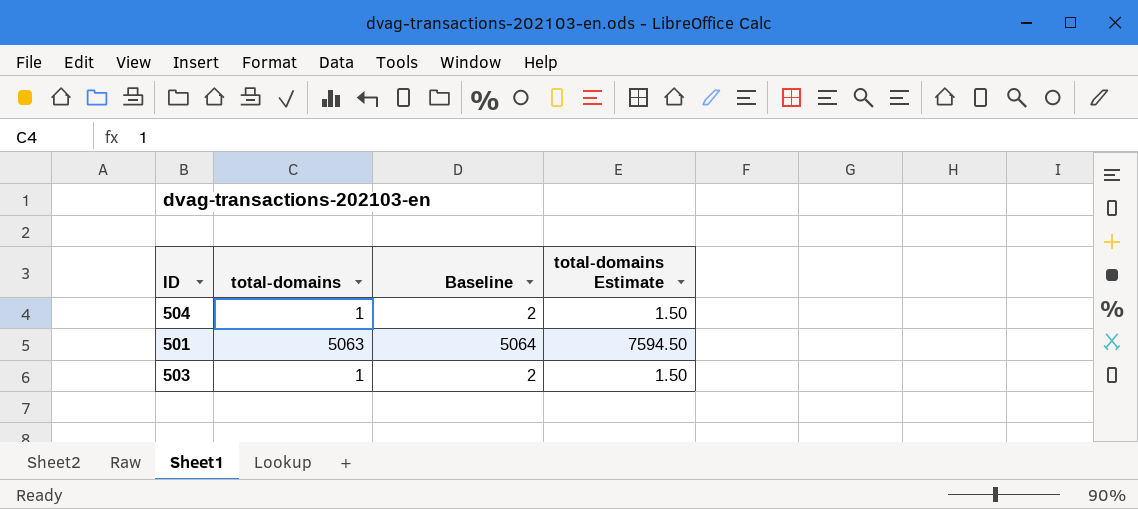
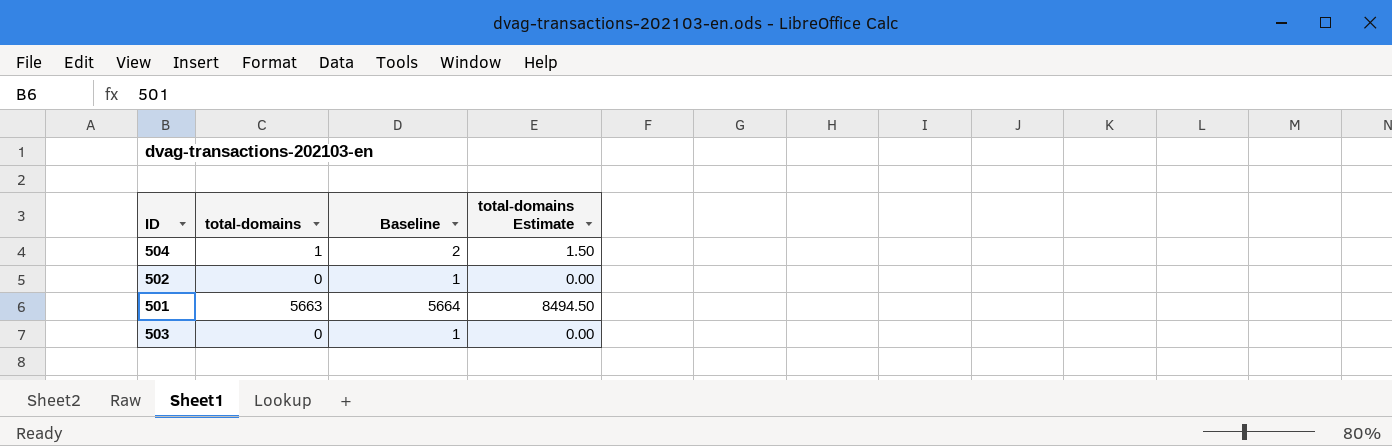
row 502: none -> 0 | 1 | 0.00
501 | total-domains: 5063 -> 5663
501 | Baseline: 5064 -> 5664
501 | total-domains Estimate: 7594.50 -> 8494.50
503 | total-domains: 1 -> 0
503 | Baseline: 2 -> 1
503 | total-domains Estimate: 1.50 -> 0.00

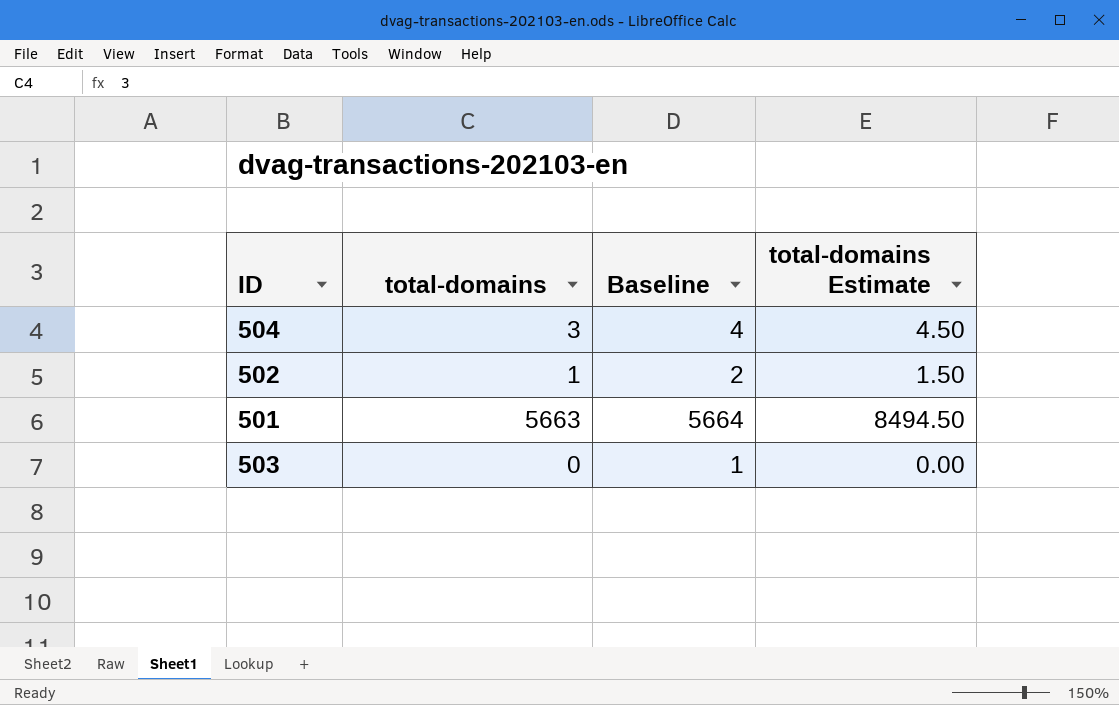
504 | total-domains: 1 -> 3
504 | Baseline: 2 -> 4
504 | total-domains Estimate: 1.50 -> 4.50
502 | total-domains: 0 -> 1
502 | Baseline: 1 -> 2
502 | total-domains Estimate: 0.00 -> 1.50

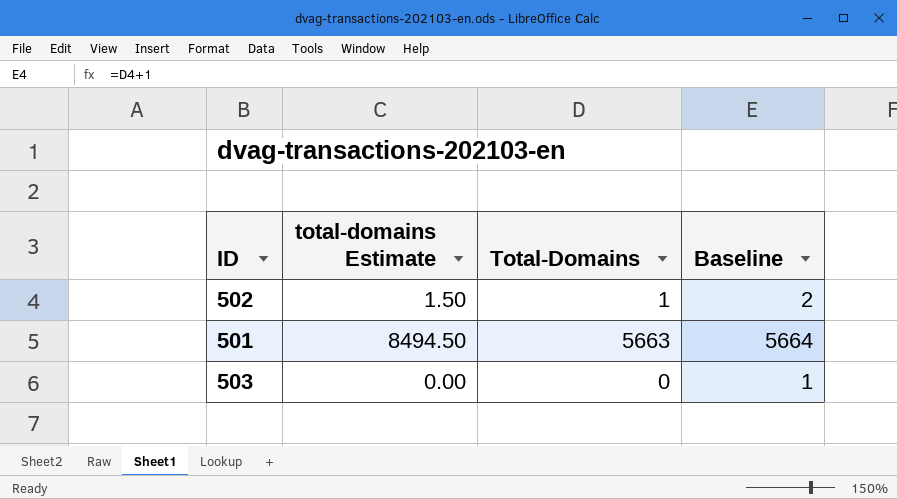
column total-domains Estimate | position: 4 -> 2
column name: total-domains -> Total-Domains
row 504: 3 | 4 | 4.50 -> none

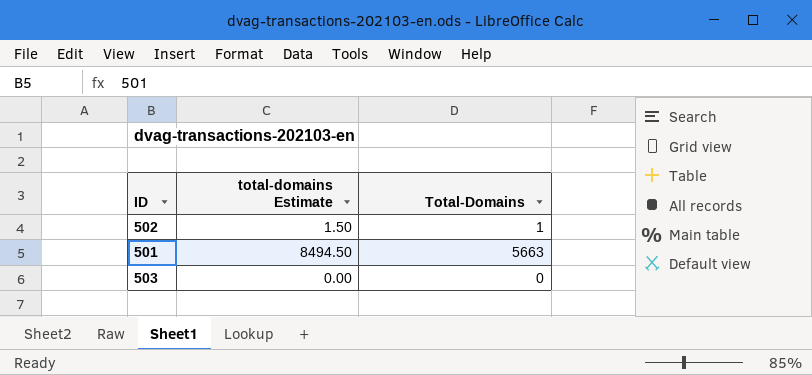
column Baseline | formula: [Total-Domains] + 1 -> none

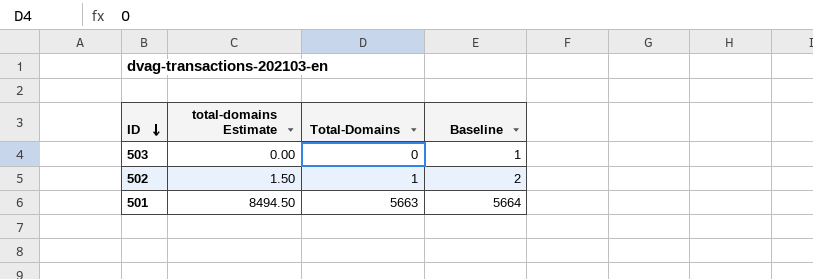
row order: none -> ID descending
column Baseline | formula: none -> [Total-Domains] + 1

